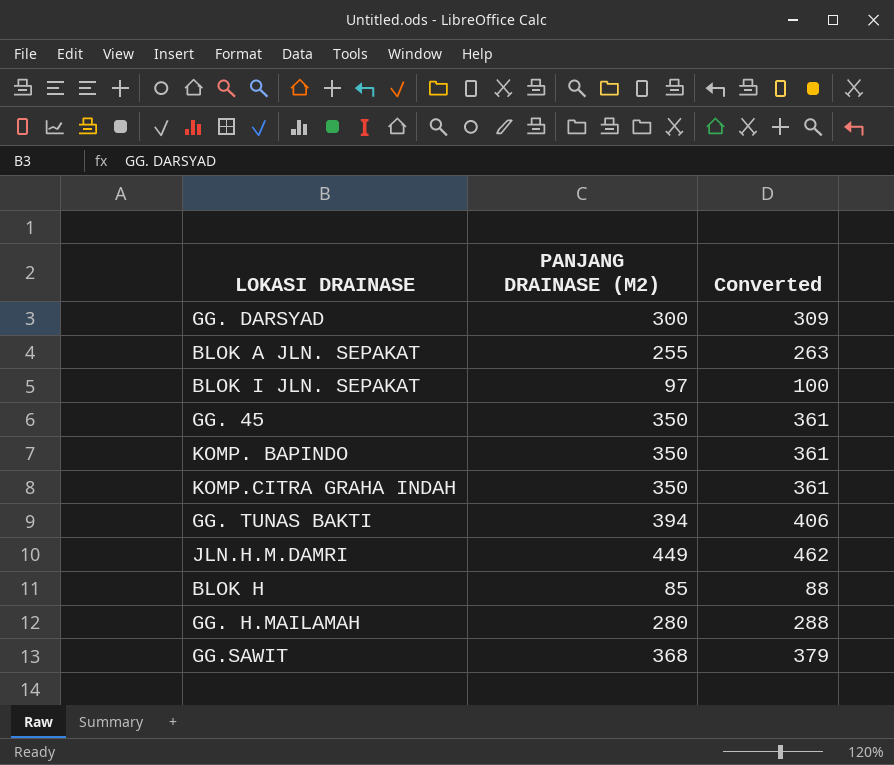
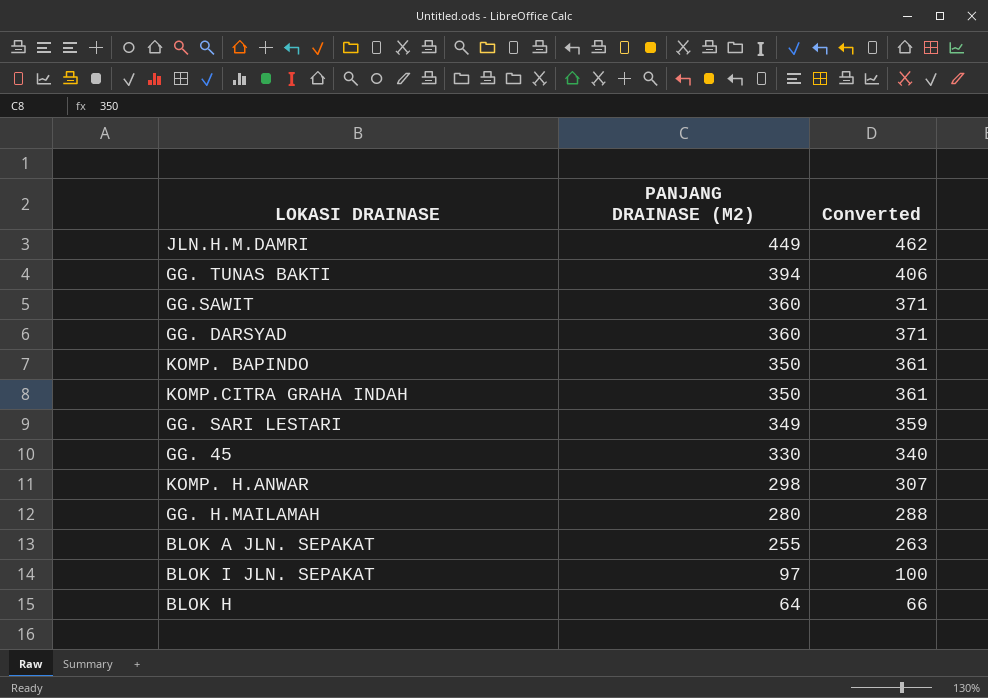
row order: none -> PANJANG DRAINASE (M2) descending
GG.SAWIT | PANJANG DRAINASE (M2): 368 -> 360
GG.SAWIT | Converted: 379 -> 371
GG. DARSYAD | PANJANG DRAINASE (M2): 300 -> 360
GG. DARSYAD | Converted: 309 -> 371
row GG. SARI LESTARI: none -> 349 | 359
GG. 45 | PANJANG DRAINASE (M2): 350 -> 330
GG. 45 | Converted: 361 -> 340
row KOMP. H.ANWAR: none -> 298 | 307
BLOK H | PANJANG DRAINASE (M2): 85 -> 64
BLOK H | Converted: 88 -> 66

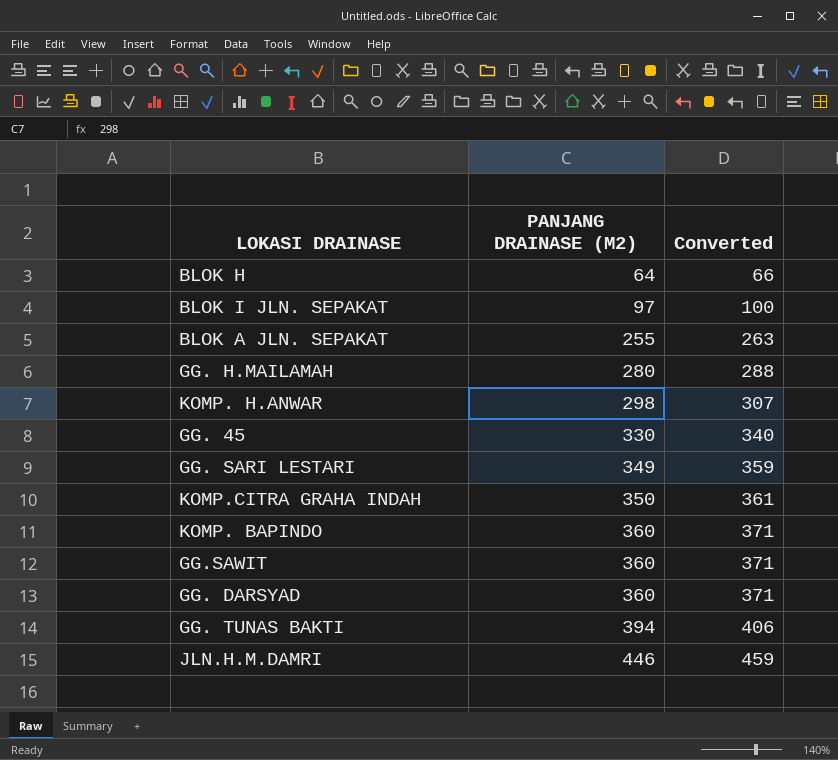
row order: PANJANG DRAINASE (M2) descending -> PANJANG DRAINASE (M2) ascending
KOMP. BAPINDO | PANJANG DRAINASE (M2): 350 -> 360
KOMP. BAPINDO | Converted: 361 -> 371
JLN.H.M.DAMRI | PANJANG DRAINASE (M2): 449 -> 446
JLN.H.M.DAMRI | Converted: 462 -> 459

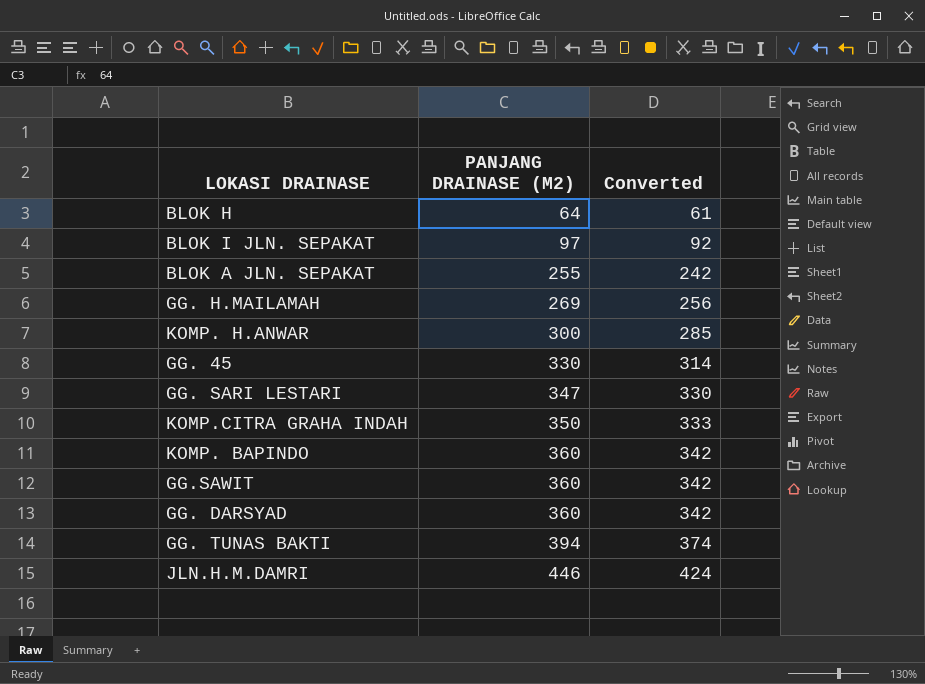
column Converted | formula: [PANJANG DRAINASE (M2)] * 1.03 -> [PANJANG DRAINASE (M2)] * 0.95
GG. H.MAILAMAH | PANJANG DRAINASE (M2): 280 -> 269
KOMP. H.ANWAR | PANJANG DRAINASE (M2): 298 -> 300
GG. SARI LESTARI | PANJANG DRAINASE (M2): 349 -> 347

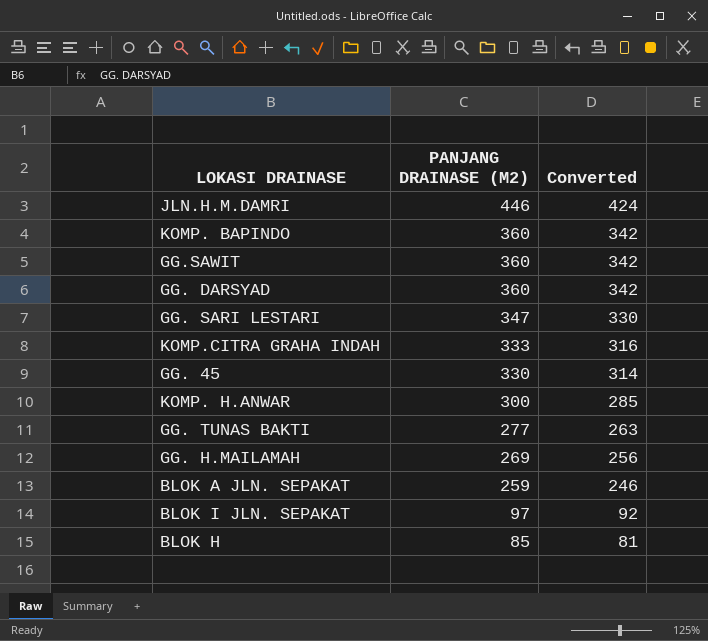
row order: PANJANG DRAINASE (M2) ascending -> PANJANG DRAINASE (M2) descending
KOMP.CITRA GRAHA INDAH | PANJANG DRAINASE (M2): 350 -> 333
KOMP.CITRA GRAHA INDAH | Converted: 333 -> 316
GG. TUNAS BAKTI | PANJANG DRAINASE (M2): 394 -> 277
GG. TUNAS BAKTI | Converted: 374 -> 263
BLOK A JLN. SEPAKAT | PANJANG DRAINASE (M2): 255 -> 259
BLOK A JLN. SEPAKAT | Converted: 242 -> 246
BLOK H | PANJANG DRAINASE (M2): 64 -> 85
BLOK H | Converted: 61 -> 81

